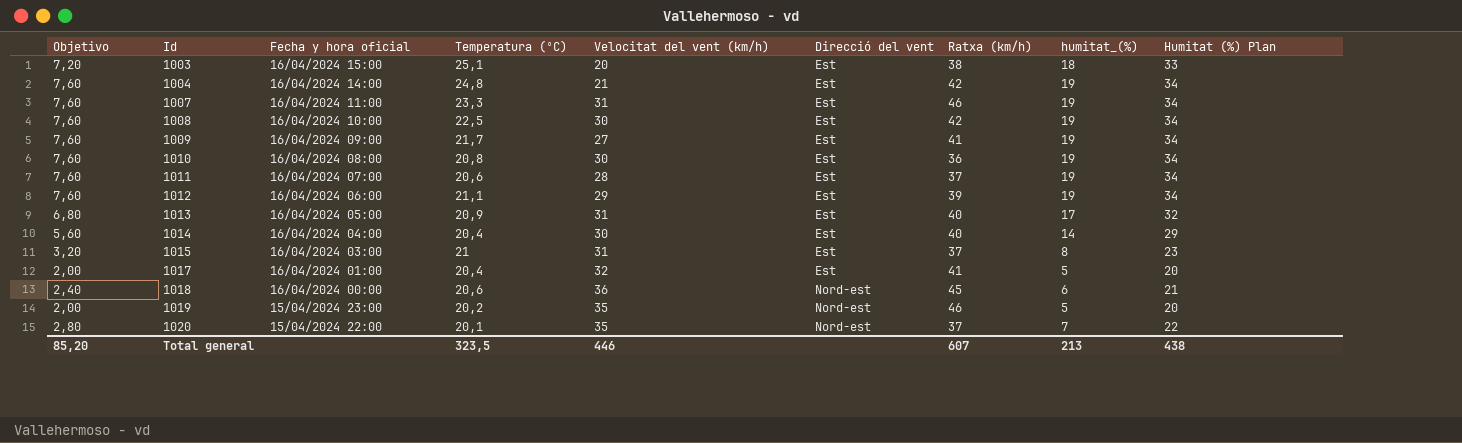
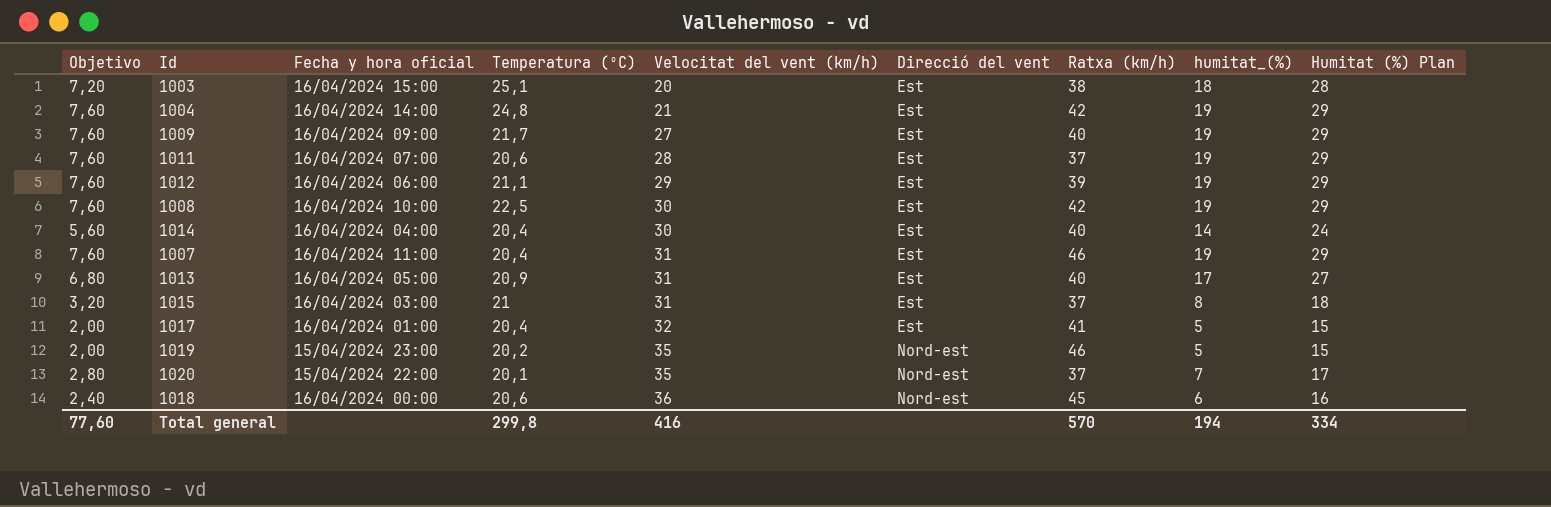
row order: Id ascending -> Velocitat del vent (km/h) ascending
column Humitat (%) Plan | formula: [humitat_(%)] + 15 -> [humitat_(%)] + 10
row 1010: 7,60 | 16/04/2024 08:00 | 20,8 | 30 | Est | 36 | 19 | 34 -> none
1009 | Ratxa (km/h): 41 -> 40
1007 | Temperatura (ºC): 23,3 -> 20,4
Total general | Objetivo: 85,20 -> 77,60
Total general | Temperatura (ºC): 323,5 -> 299,8
Total general | Velocitat del vent (km/h): 446 -> 416
Total general | Ratxa (km/h): 607 -> 570
Total general | humitat_(%): 213 -> 194
Total general | Humitat (%) Plan: 438 -> 334

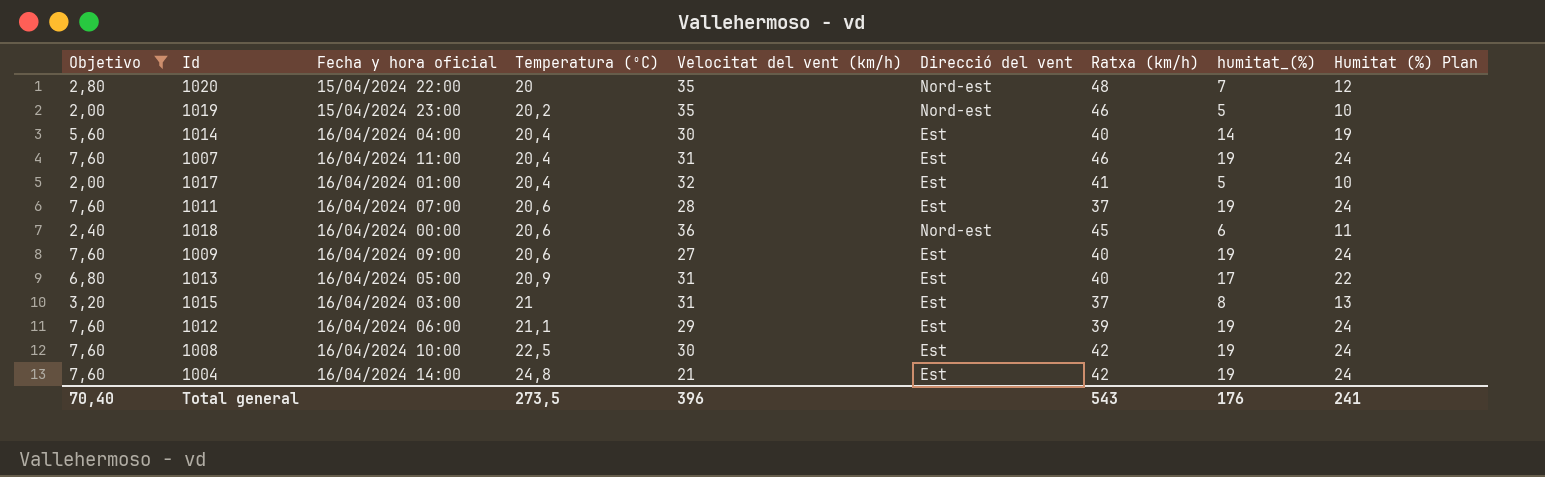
filter: none -> Objetivo != 7,20
row order: Velocitat del vent (km/h) ascending -> Temperatura (ºC) ascending
column Humitat (%) Plan | formula: [humitat_(%)] + 10 -> [humitat_(%)] + 5
1020 | Temperatura (ºC): 20,1 -> 20
1020 | Ratxa (km/h): 37 -> 48
1009 | Temperatura (ºC): 21,7 -> 20,6
Total general | Objetivo: 77,60 -> 70,40
Total general | Temperatura (ºC): 299,8 -> 273,5
Total general | Velocitat del vent (km/h): 416 -> 396
Total general | Ratxa (km/h): 570 -> 543
Total general | humitat_(%): 194 -> 176
Total general | Humitat (%) Plan: 334 -> 241

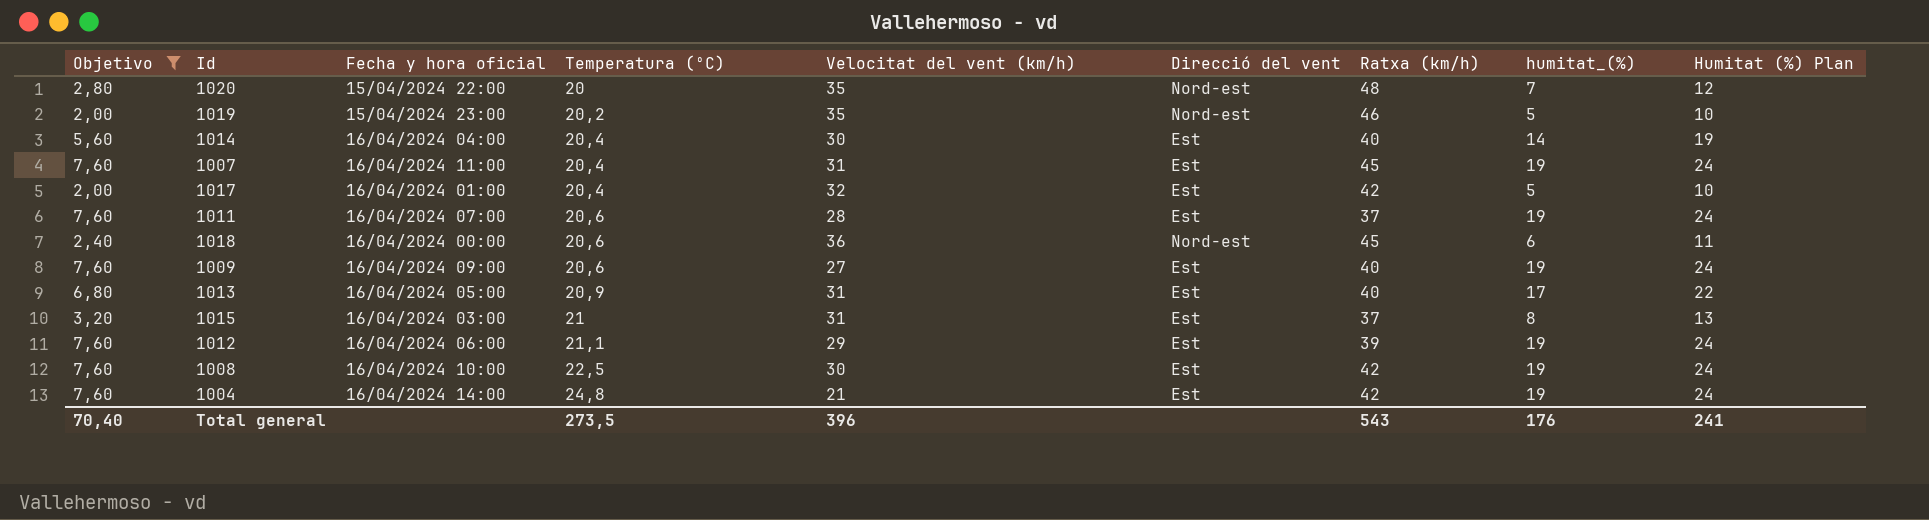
1007 | Ratxa (km/h): 46 -> 45
1017 | Ratxa (km/h): 41 -> 42

